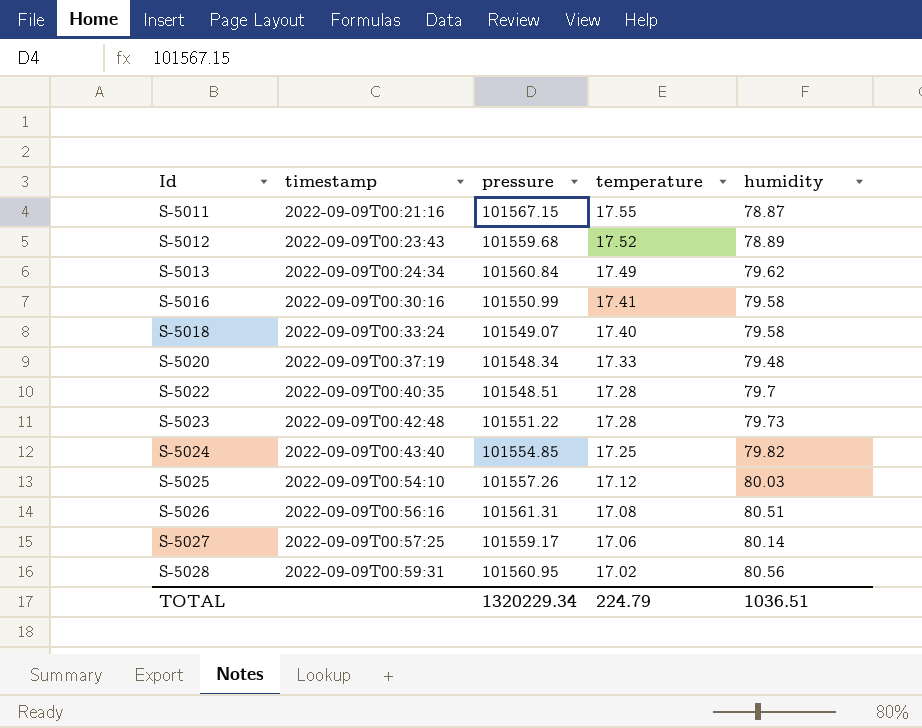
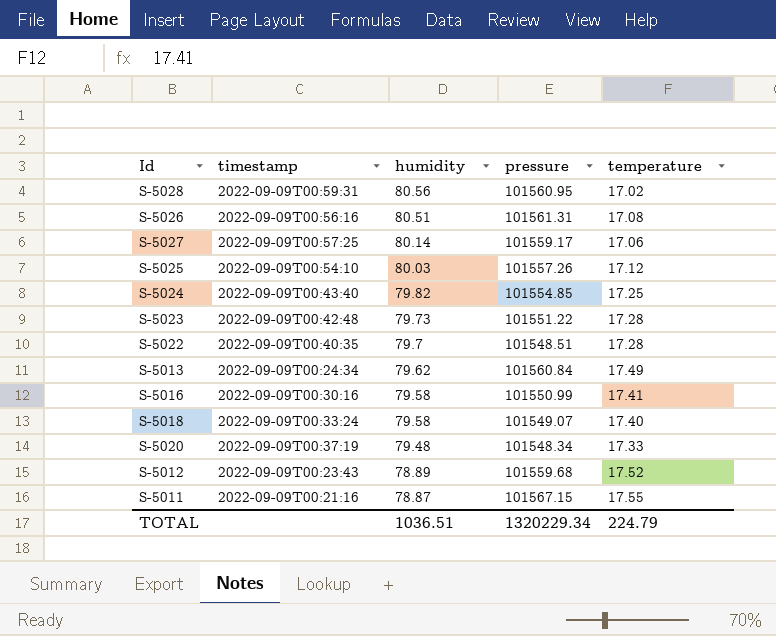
row order: Id ascending -> humidity descending
column humidity | position: 5 -> 3

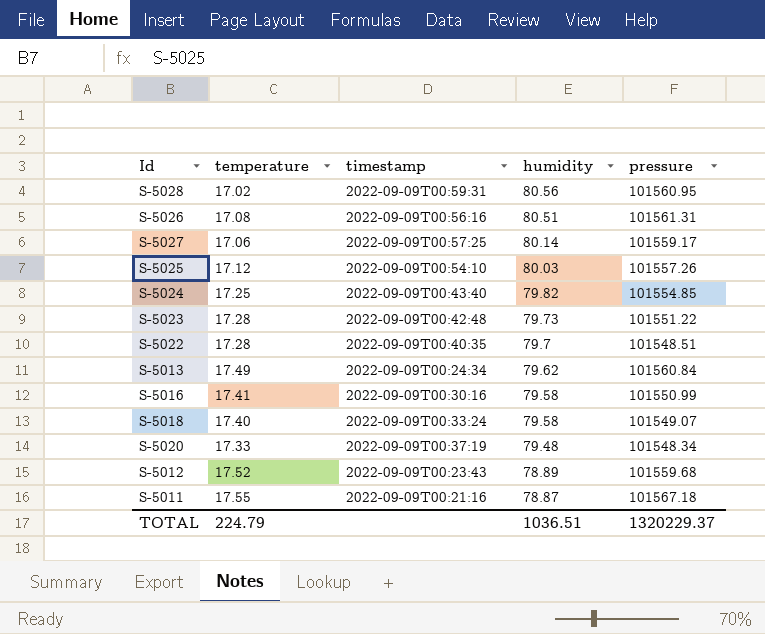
column temperature | position: 5 -> 2
S-5011 | pressure: 101567.15 -> 101567.18
TOTAL | pressure: 1320229.34 -> 1320229.37

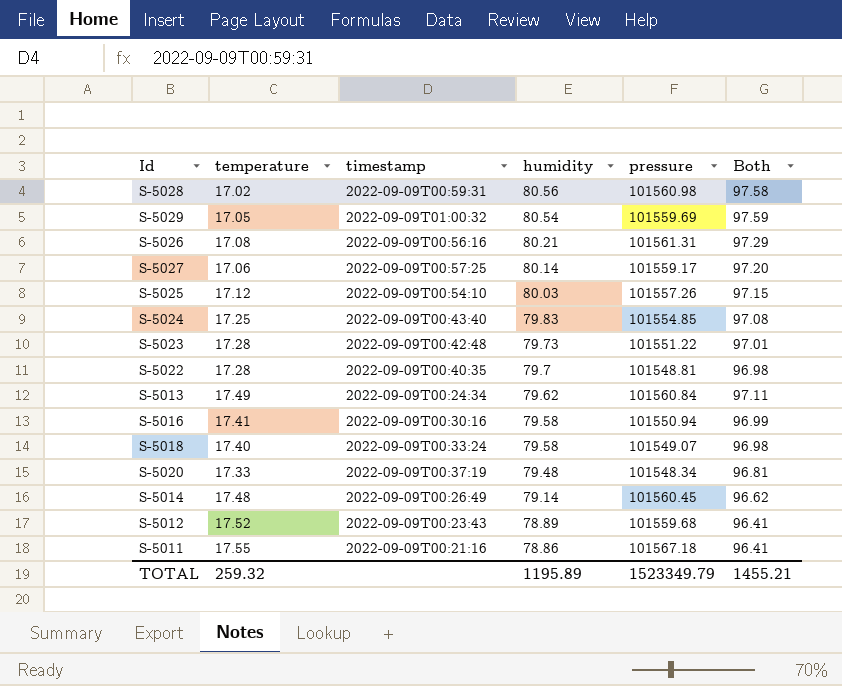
column Both | formula: none -> [temperature] + [humidity]
S-5028 | pressure: 101560.95 -> 101560.98
row S-5029: none -> 17.05 | 2022-09-09T01:00:32 | 80.54 | 101559.69 | 97.59
S-5026 | humidity: 80.51 -> 80.21
S-5024 | humidity: 79.82 -> 79.83
S-5022 | pressure: 101548.51 -> 101548.81
S-5016 | pressure: 101550.99 -> 101550.94
row S-5014: none -> 17.48 | 2022-09-09T00:26:49 | 79.14 | 101560.45 | 96.62
S-5011 | humidity: 78.87 -> 78.86
TOTAL | temperature: 224.79 -> 259.32
TOTAL | humidity: 1036.51 -> 1195.89
TOTAL | pressure: 1320229.37 -> 1523349.79

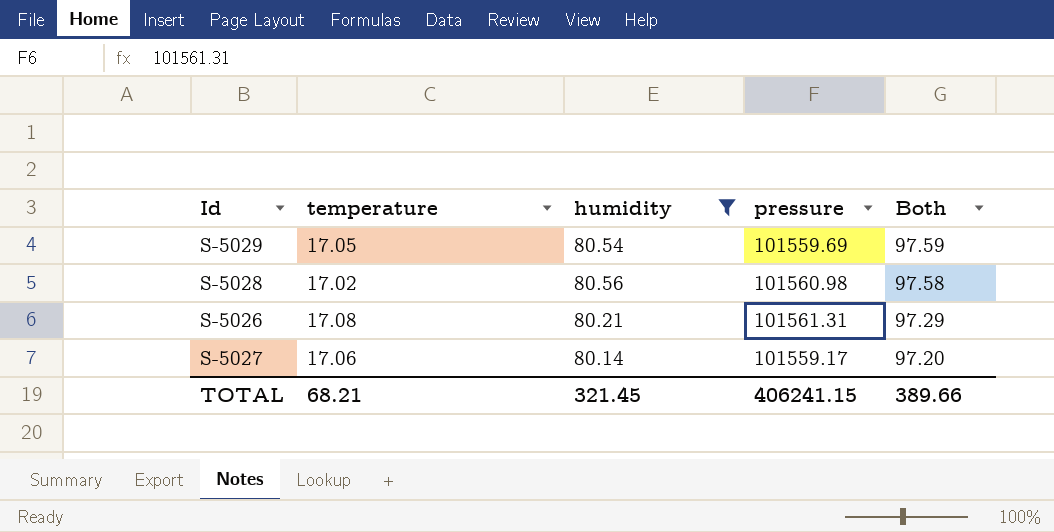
filter: none -> humidity >= 80.14
row order: humidity descending -> Both descending
column timestamp | position: 3 -> none
TOTAL | temperature: 259.32 -> 68.21
TOTAL | humidity: 1195.89 -> 321.45
TOTAL | pressure: 1523349.79 -> 406241.15
TOTAL | Both: 1455.21 -> 389.66

